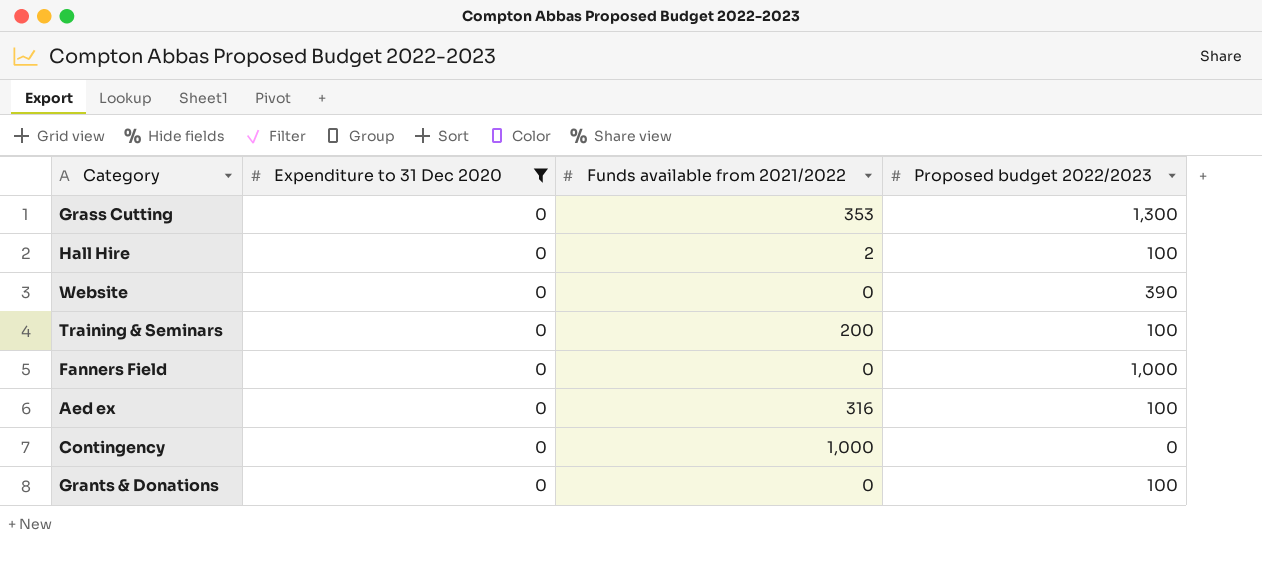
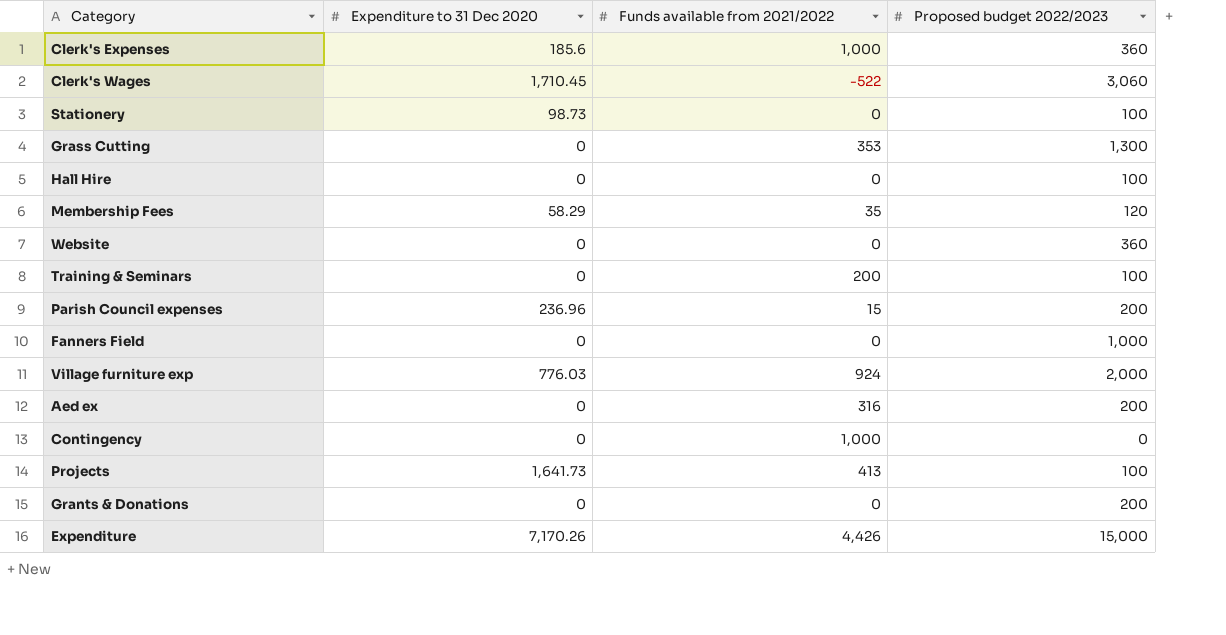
filter: Expenditure to 31 Dec 2020 = 0 -> none
Hall Hire | Funds available from 2021/2022: 2 -> 0
Website | Proposed budget 2022/2023: 390 -> 360
Aed ex | Proposed budget 2022/2023: 100 -> 200
Grants & Donations | Proposed budget 2022/2023: 100 -> 200

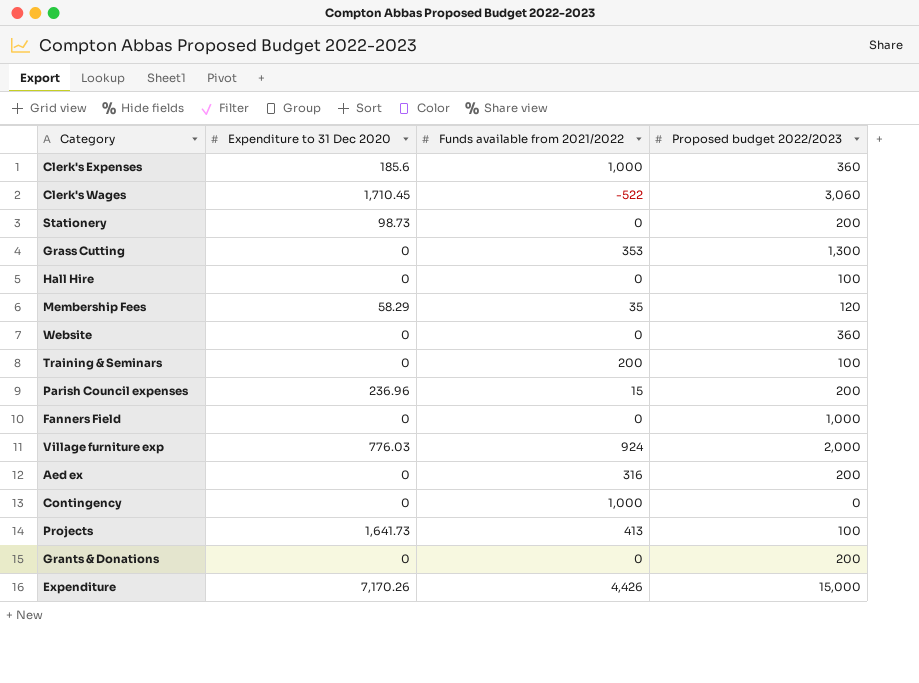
Stationery | Proposed budget 2022/2023: 100 -> 200

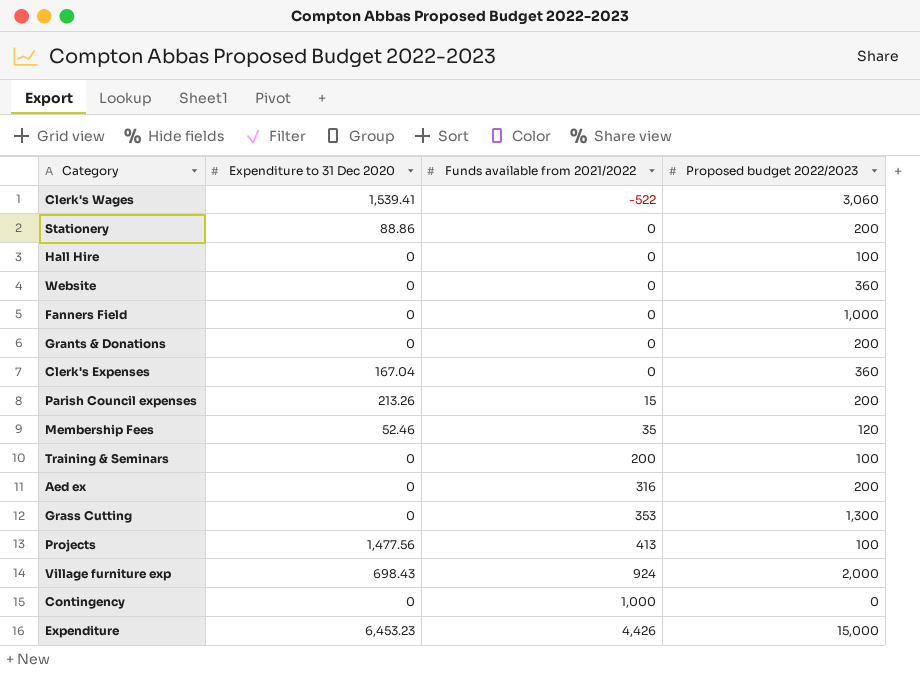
row order: none -> Funds available from 2021/2022 ascending
Clerk's Wages | Expenditure to 31 Dec 2020: 1,710.45 -> 1,539.41
Stationery | Expenditure to 31 Dec 2020: 98.73 -> 88.86
Clerk's Expenses | Expenditure to 31 Dec 2020: 185.6 -> 167.04
Clerk's Expenses | Funds available from 2021/2022: 1,000 -> 0
Parish Council expenses | Expenditure to 31 Dec 2020: 236.96 -> 213.26
Membership Fees | Expenditure to 31 Dec 2020: 58.29 -> 52.46
Projects | Expenditure to 31 Dec 2020: 1,641.73 -> 1,477.56
Village furniture exp | Expenditure to 31 Dec 2020: 776.03 -> 698.43
Expenditure | Expenditure to 31 Dec 2020: 7,170.26 -> 6,453.23

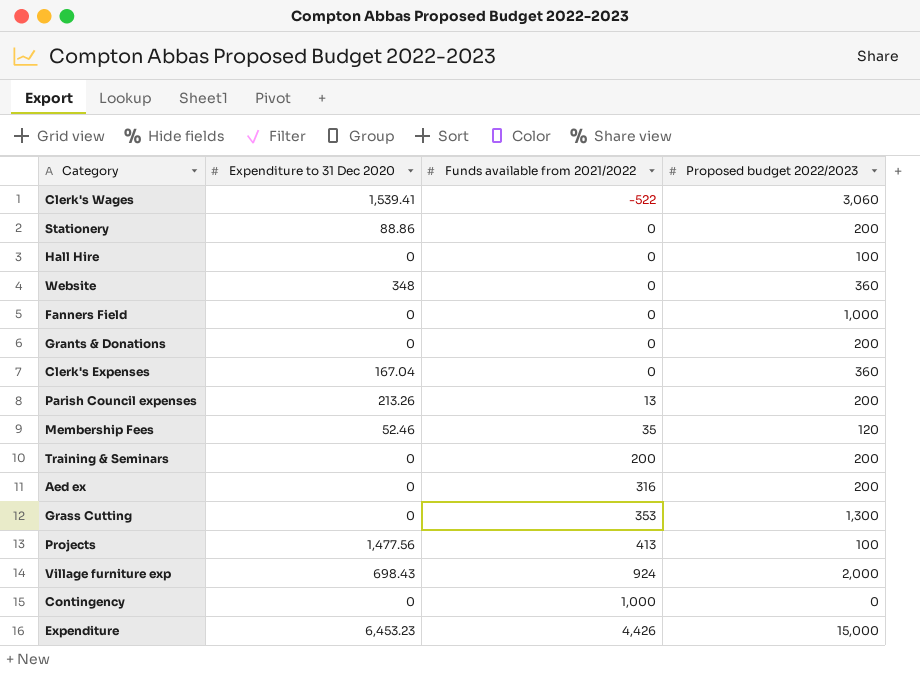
Website | Expenditure to 31 Dec 2020: 0 -> 348
Parish Council expenses | Funds available from 2021/2022: 15 -> 13
Training & Seminars | Proposed budget 2022/2023: 100 -> 200

